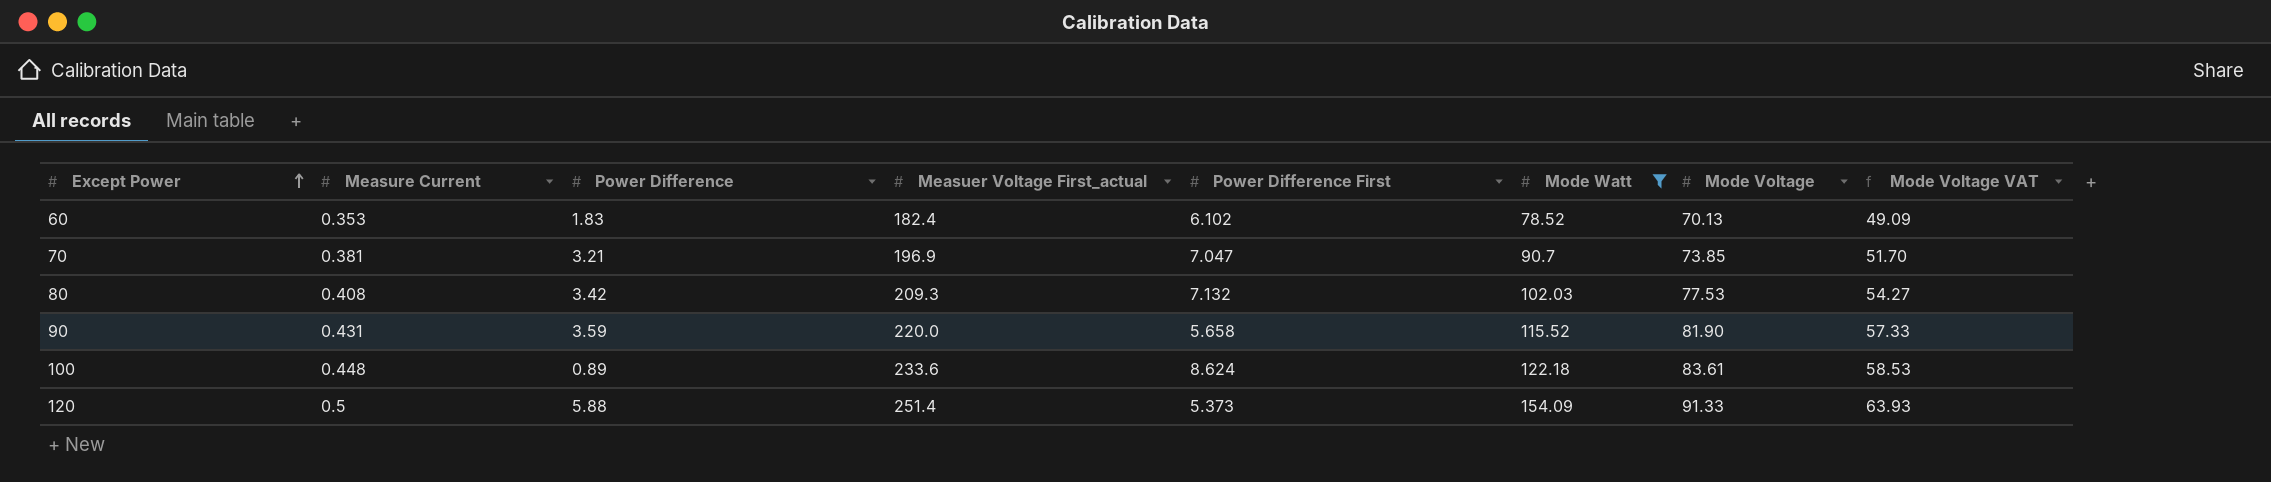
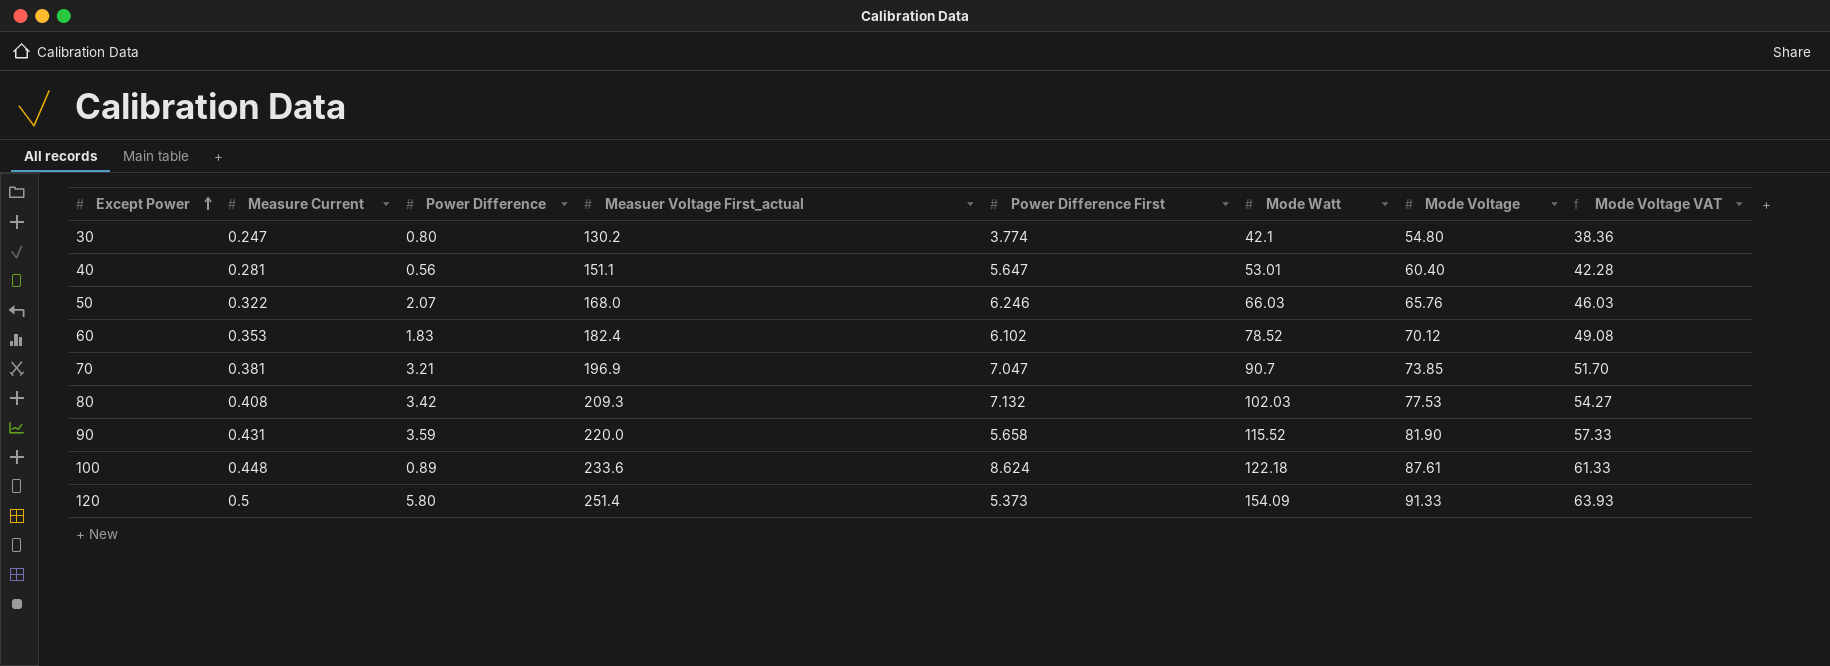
filter: Mode Watt >= 78.52 -> none
60 | Mode Voltage: 70.13 -> 70.12
60 | Mode Voltage VAT: 49.09 -> 49.08
100 | Mode Voltage: 83.61 -> 87.61
100 | Mode Voltage VAT: 58.53 -> 61.33
120 | Power Difference: 5.88 -> 5.80

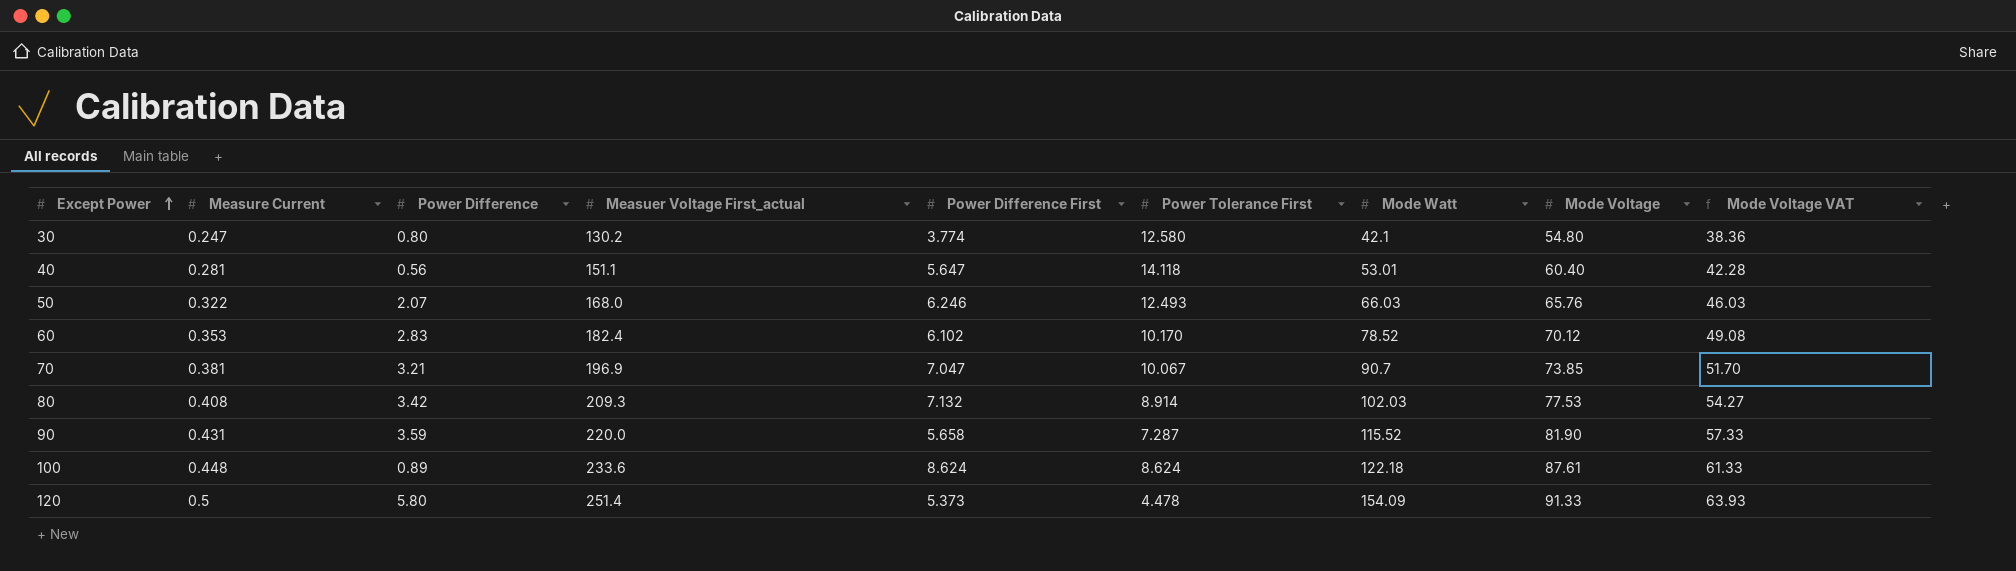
column Power Tolerance First | position: none -> 6
60 | Power Difference: 1.83 -> 2.83

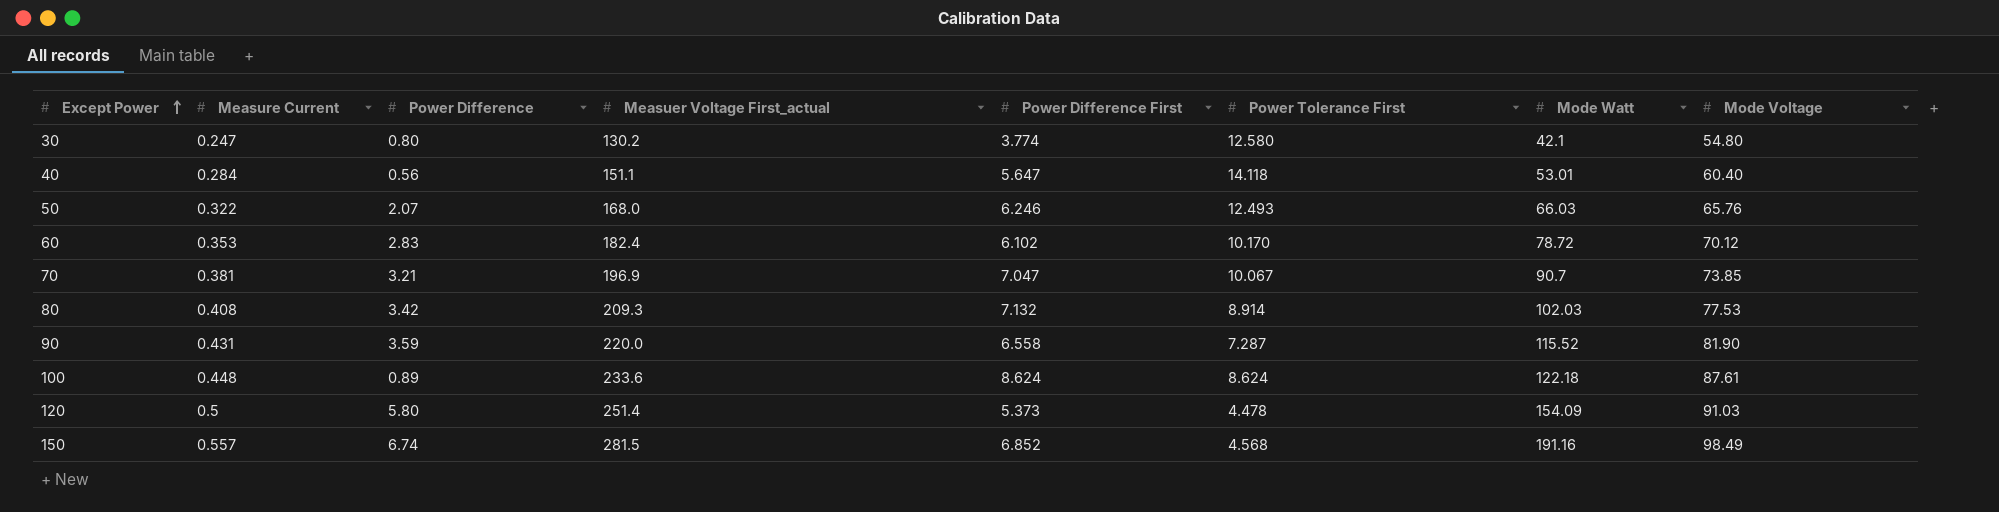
column Mode Voltage VAT | formula: [Mode Voltage] * 0.7 -> none
40 | Measure Current: 0.281 -> 0.284
60 | Mode Watt: 78.52 -> 78.72
90 | Power Difference First: 5.658 -> 6.558
120 | Mode Voltage: 91.33 -> 91.03
row 150: none -> 0.557 | 6.74 | 281.5 | 6.852 | 4.568 | 191.16 | 98.49

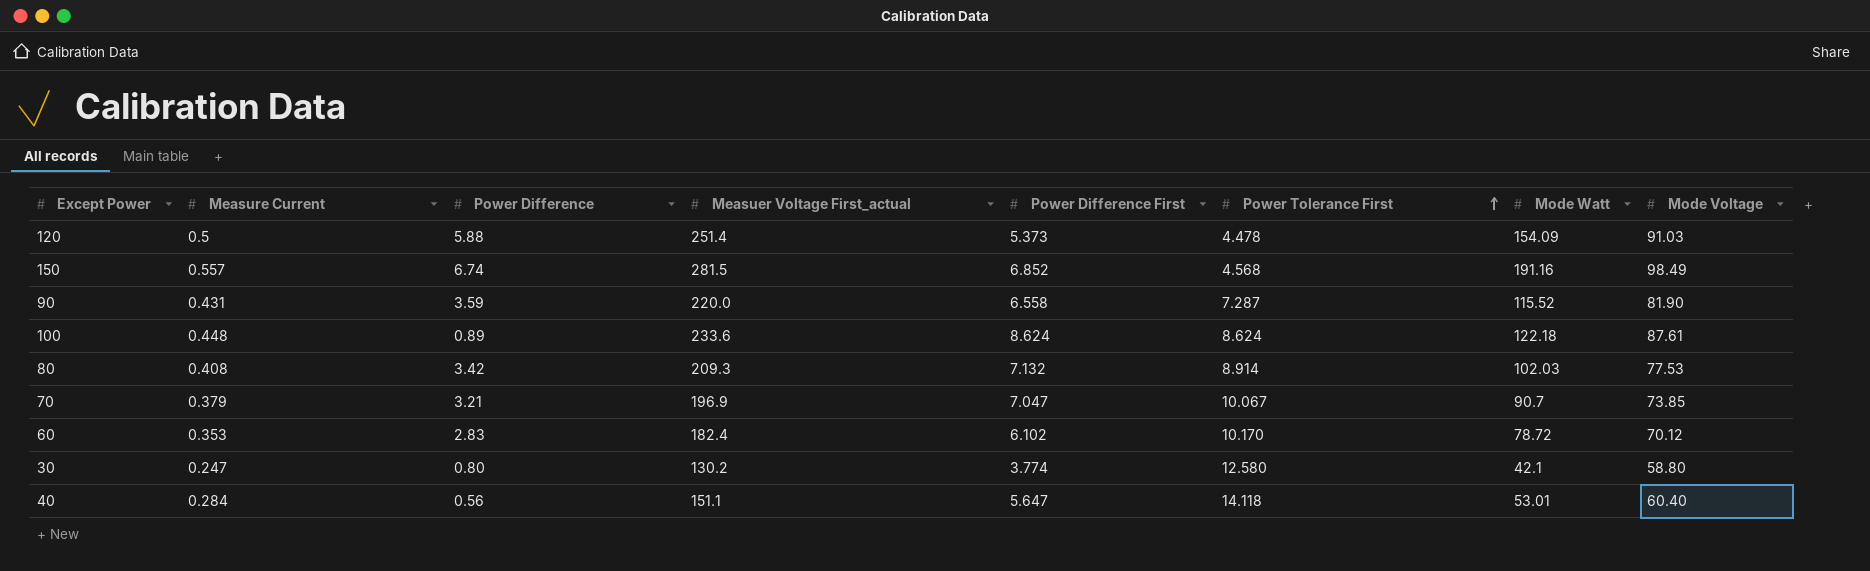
row order: Except Power ascending -> Power Tolerance First ascending
row 50: 0.322 | 2.07 | 168.0 | 6.246 | 12.493 | 66.03 | 65.76 -> none
120 | Power Difference: 5.80 -> 5.88
70 | Measure Current: 0.381 -> 0.379
30 | Mode Voltage: 54.80 -> 58.80

